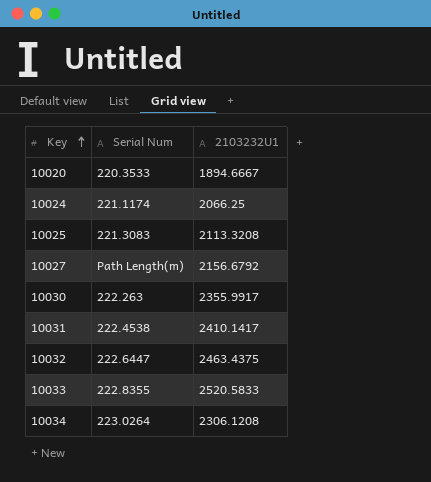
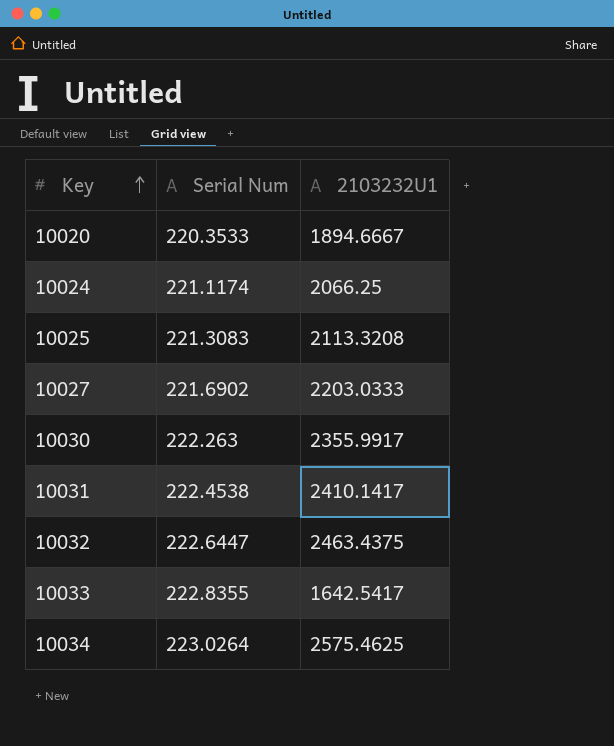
10027 | Serial Num: Path Length(m) -> 221.6902
10027 | 2103232U1: 2156.6792 -> 2203.0333
10033 | 2103232U1: 2520.5833 -> 1642.5417
10034 | 2103232U1: 2306.1208 -> 2575.4625

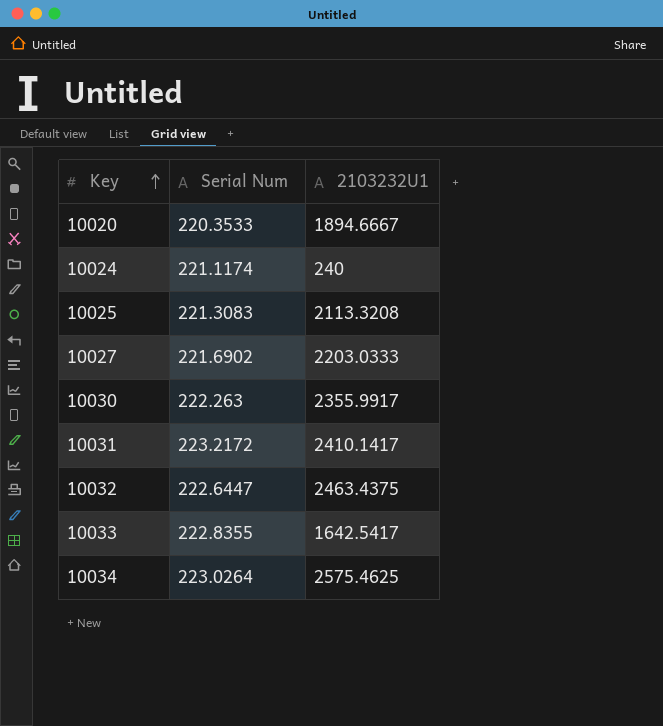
10024 | 2103232U1: 2066.25 -> 240
10031 | Serial Num: 222.4538 -> 223.2172

